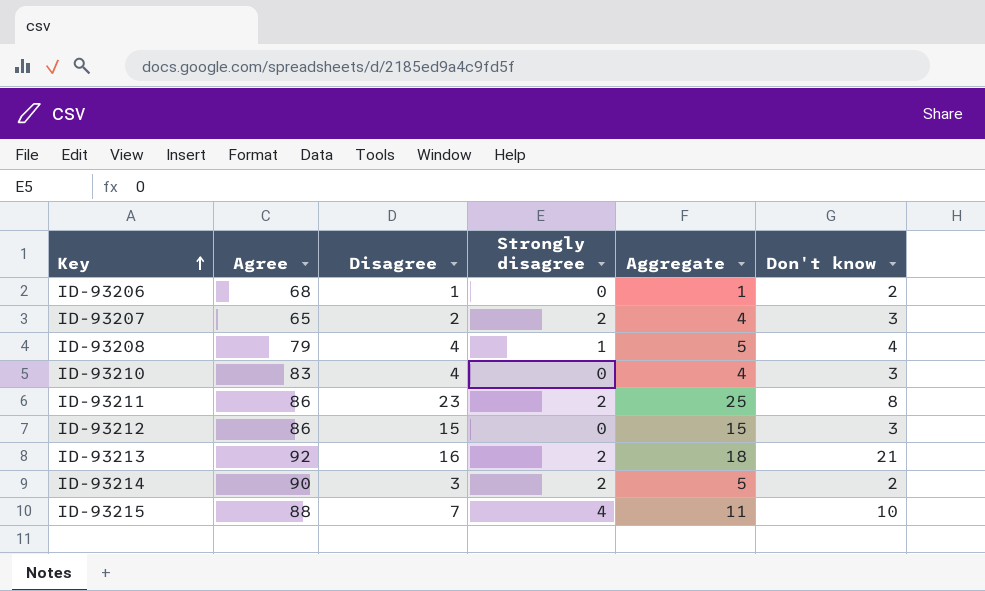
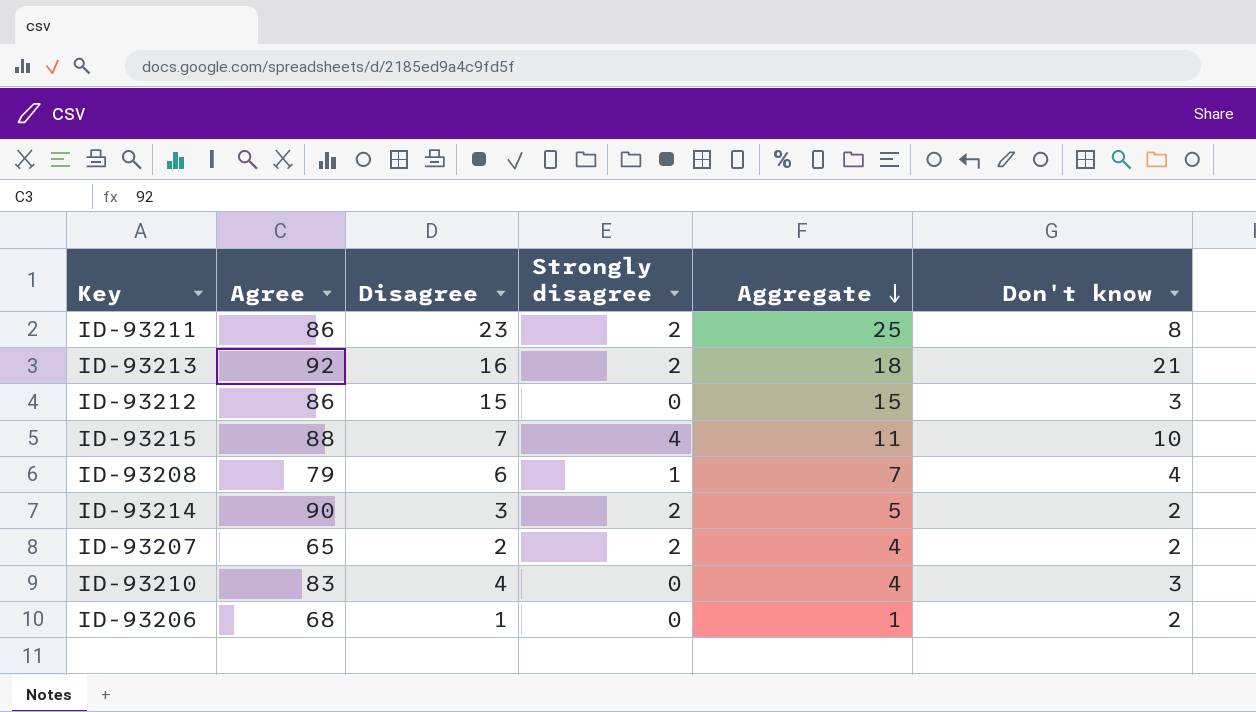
row order: Key ascending -> Aggregate descending
ID-93208 | Disagree: 4 -> 6
ID-93208 | Aggregate: 5 -> 7
ID-93207 | Don't know: 3 -> 2

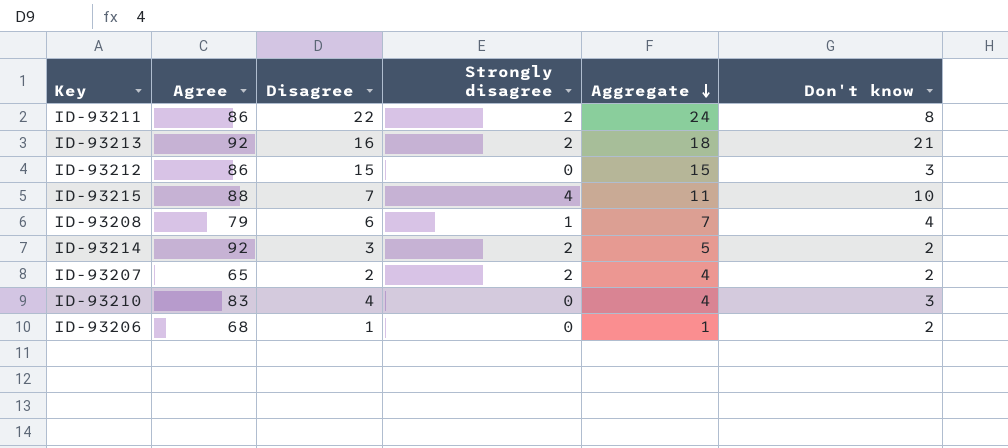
ID-93211 | Disagree: 23 -> 22
ID-93211 | Aggregate: 25 -> 24
ID-93214 | Agree: 90 -> 92

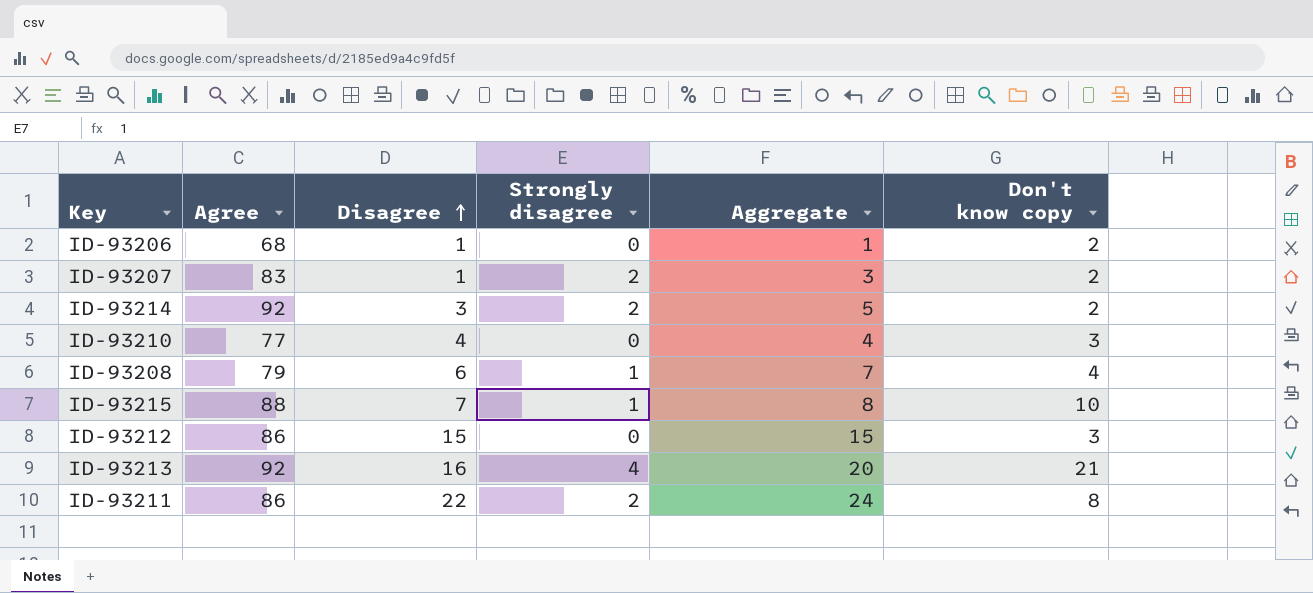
row order: Aggregate descending -> Disagree ascending
column name: Don't know -> Don't know copy
ID-93207 | Agree: 65 -> 83
ID-93207 | Disagree: 2 -> 1
ID-93207 | Aggregate: 4 -> 3
ID-93210 | Agree: 83 -> 77
ID-93215 | Strongly disagree: 4 -> 1
ID-93215 | Aggregate: 11 -> 8
ID-93213 | Strongly disagree: 2 -> 4
ID-93213 | Aggregate: 18 -> 20

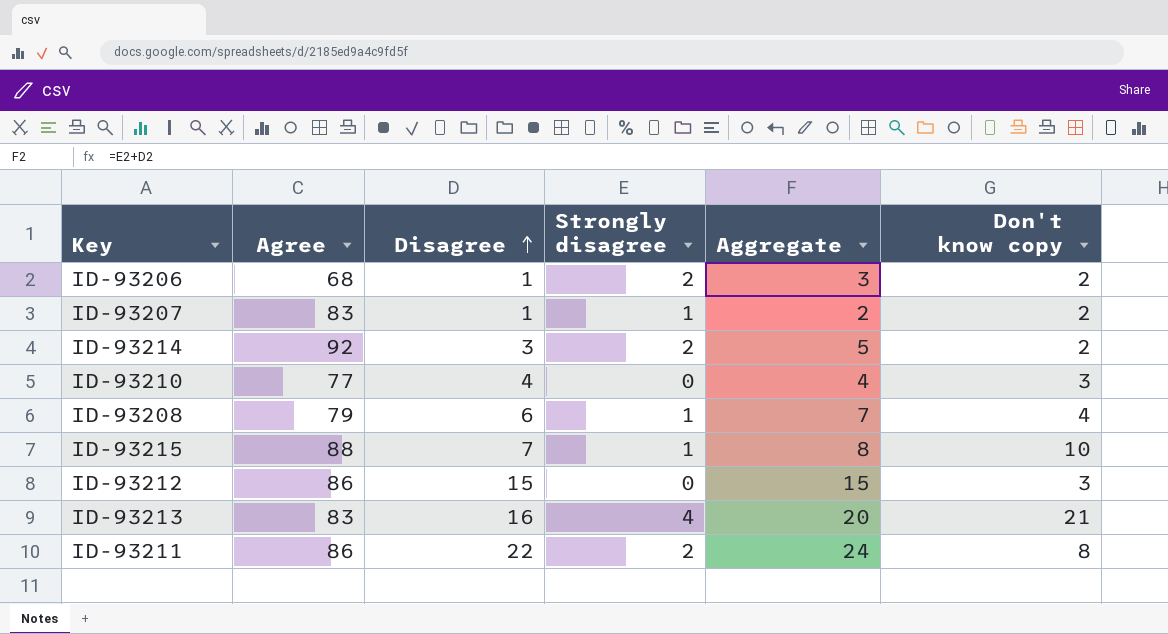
ID-93206 | Strongly disagree: 0 -> 2
ID-93206 | Aggregate: 1 -> 3
ID-93207 | Strongly disagree: 2 -> 1
ID-93207 | Aggregate: 3 -> 2
ID-93213 | Agree: 92 -> 83

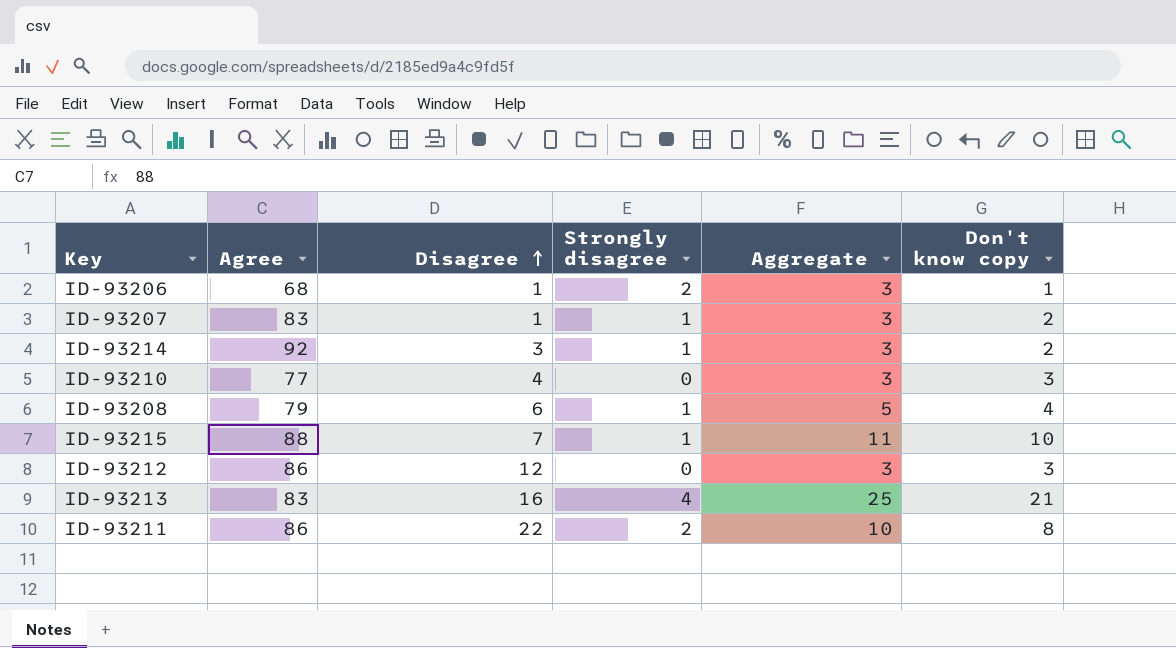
column Aggregate | formula: [Disagree] + [Strongly disagree] -> [Strongly disagree] + [Don't know copy]
ID-93206 | Don't know copy: 2 -> 1
ID-93214 | Strongly disagree: 2 -> 1
ID-93212 | Disagree: 15 -> 12

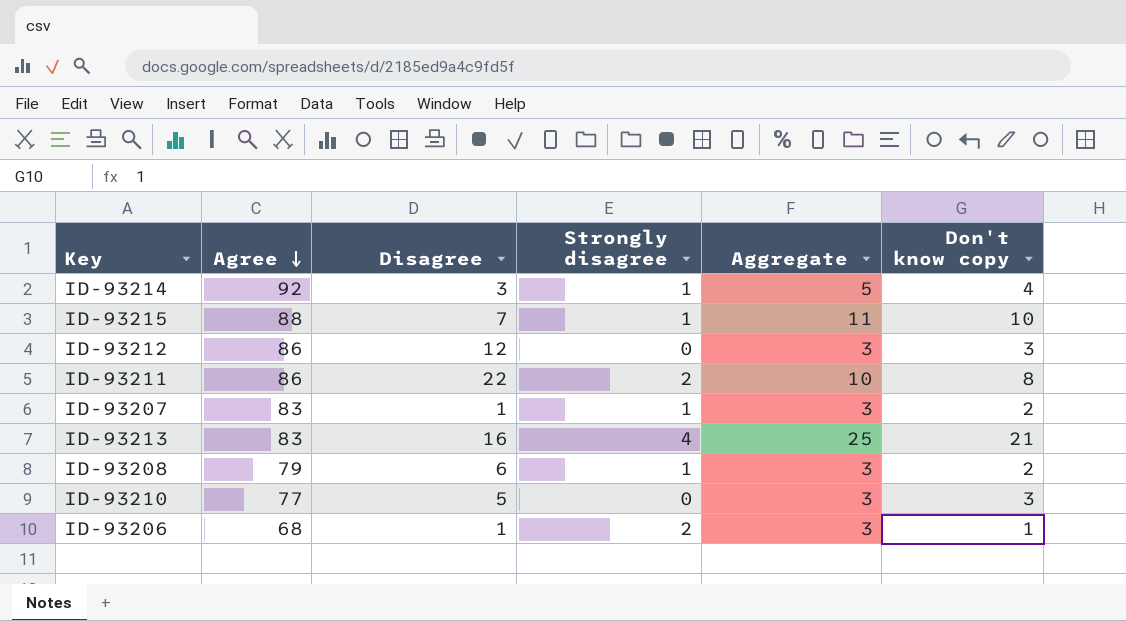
row order: Disagree ascending -> Agree descending
ID-93214 | Aggregate: 3 -> 5
ID-93214 | Don't know copy: 2 -> 4
ID-93208 | Aggregate: 5 -> 3
ID-93208 | Don't know copy: 4 -> 2
ID-93210 | Disagree: 4 -> 5

